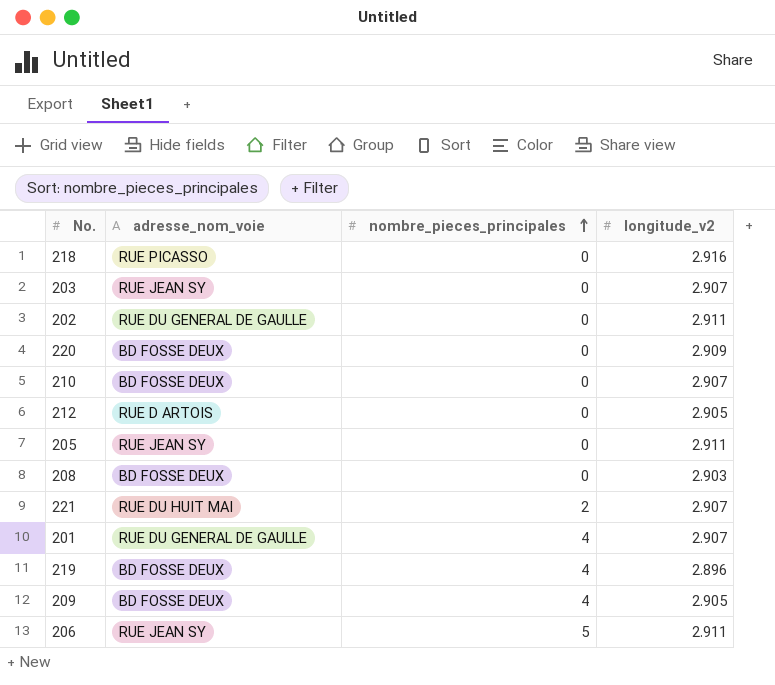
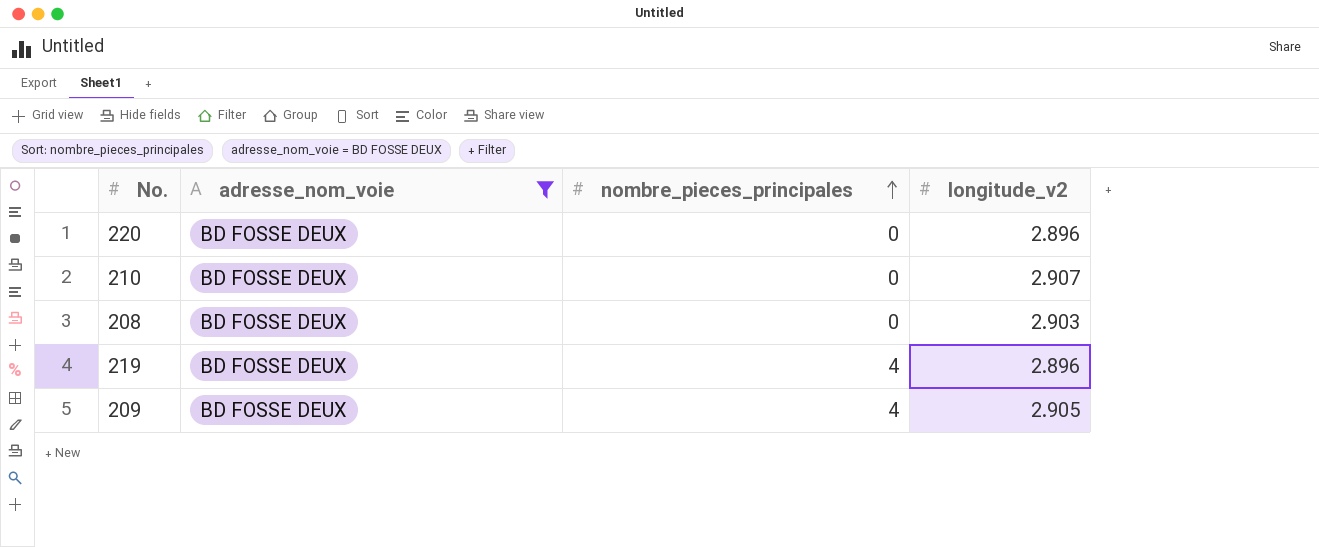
filter: none -> adresse_nom_voie = BD FOSSE DEUX
220 | longitude_v2: 2.909 -> 2.896

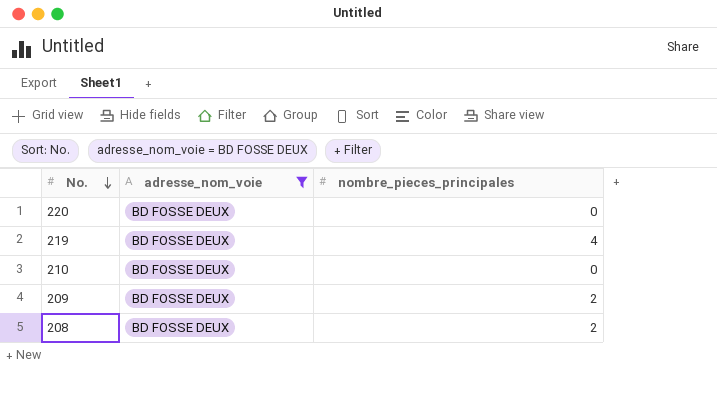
row order: nombre_pieces_principales ascending -> No. descending
column longitude_v2 | position: 4 -> none
209 | nombre_pieces_principales: 4 -> 2
208 | nombre_pieces_principales: 0 -> 2

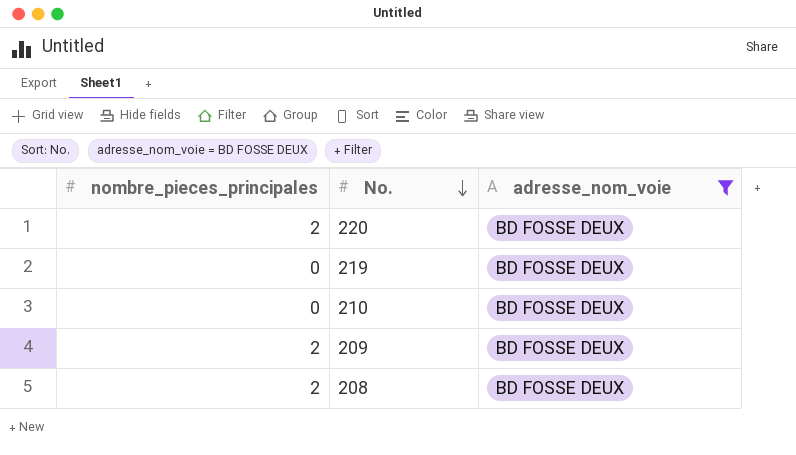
column nombre_pieces_principales | position: 3 -> 1
220 | nombre_pieces_principales: 0 -> 2
219 | nombre_pieces_principales: 4 -> 0

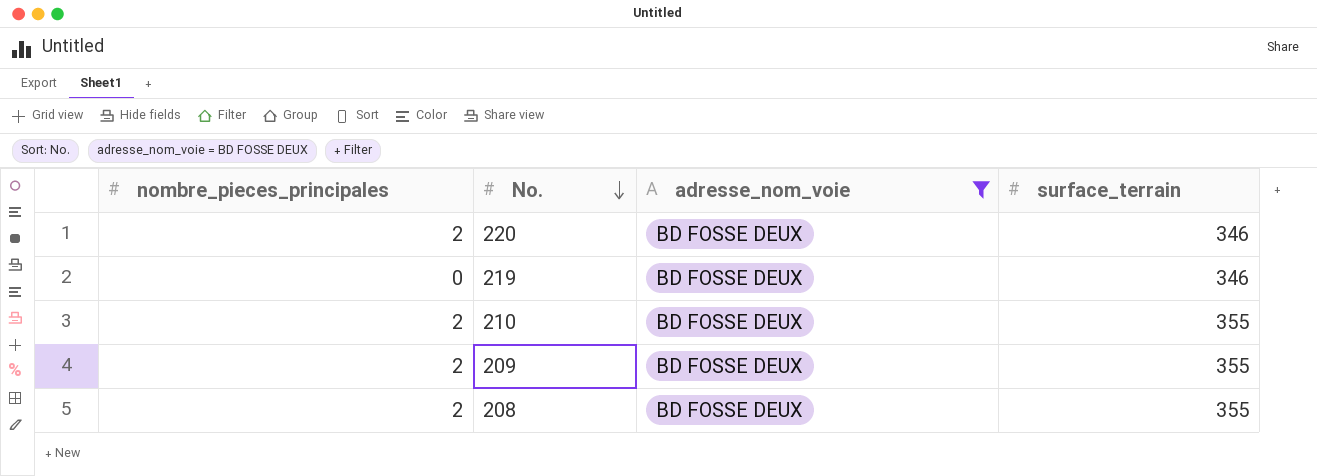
column surface_terrain | position: none -> 4
210 | nombre_pieces_principales: 0 -> 2

